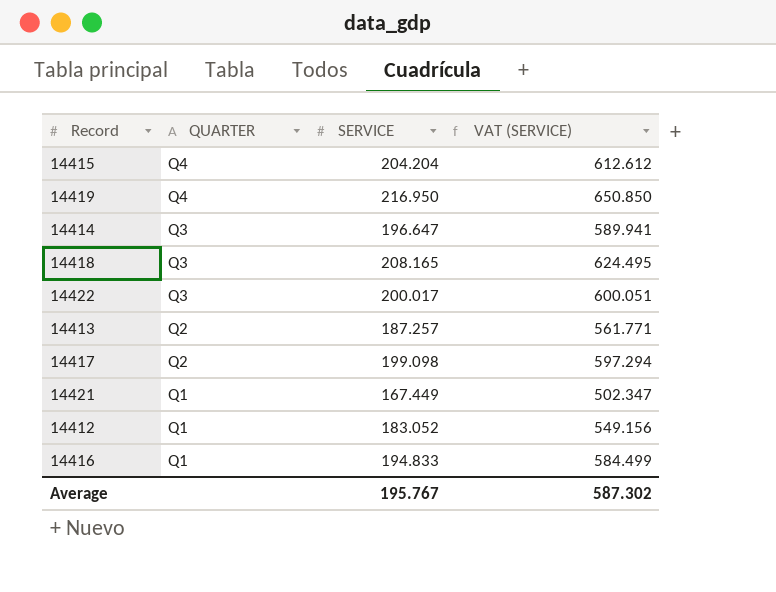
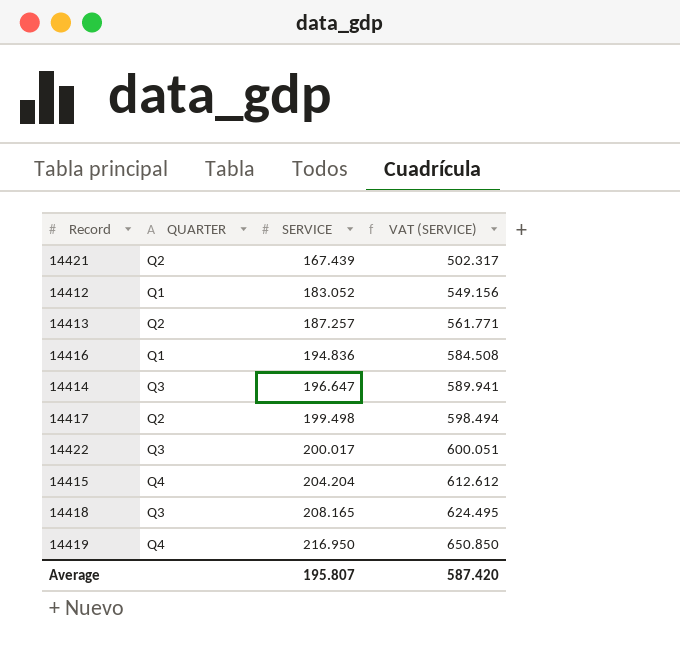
row order: QUARTER descending -> SERVICE ascending
14421 | QUARTER: Q1 -> Q2
14421 | SERVICE: 167.449 -> 167.439
14421 | VAT (SERVICE): 502.347 -> 502.317
14416 | SERVICE: 194.833 -> 194.836
14416 | VAT (SERVICE): 584.499 -> 584.508
14417 | SERVICE: 199.098 -> 199.498
14417 | VAT (SERVICE): 597.294 -> 598.494
Average | SERVICE: 195.767 -> 195.807
Average | VAT (SERVICE): 587.302 -> 587.420

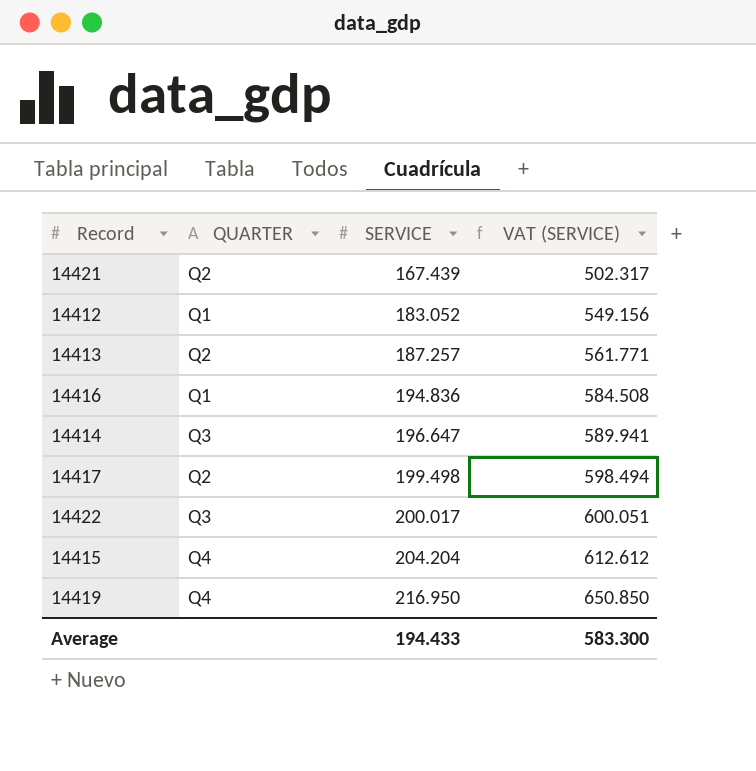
row 14418: Q3 | 208.165 | 624.495 -> none
Average | SERVICE: 195.807 -> 194.433
Average | VAT (SERVICE): 587.420 -> 583.300

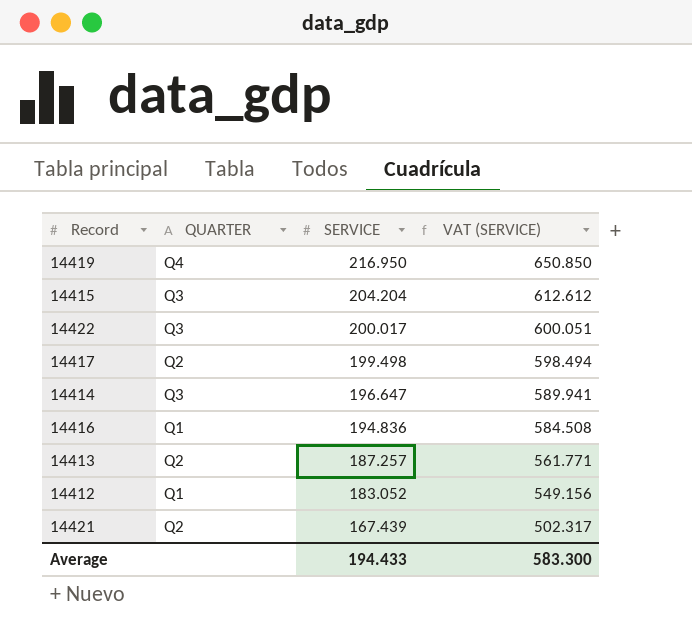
row order: SERVICE ascending -> SERVICE descending
14415 | QUARTER: Q4 -> Q3

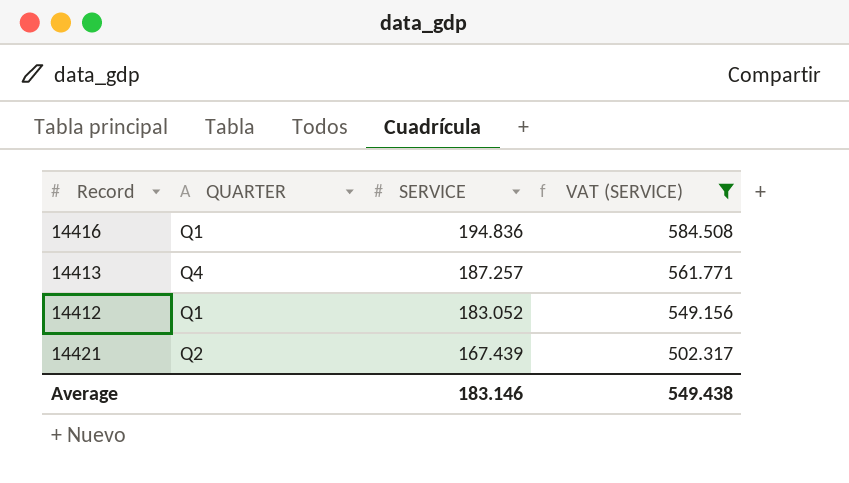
filter: none -> VAT (SERVICE) <= 584.508
14413 | QUARTER: Q2 -> Q4
Average | SERVICE: 194.433 -> 183.146
Average | VAT (SERVICE): 583.300 -> 549.438

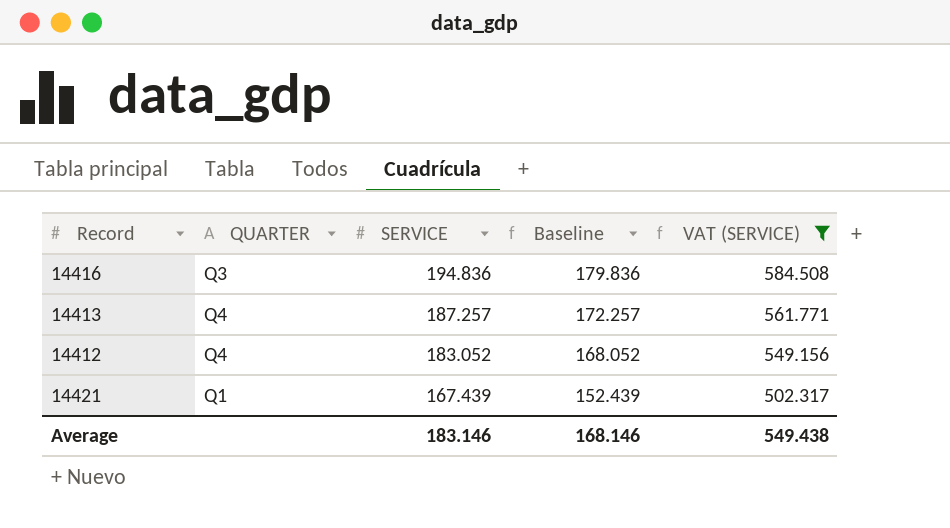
column Baseline | formula: none -> [SERVICE] - 15
14416 | QUARTER: Q1 -> Q3
14412 | QUARTER: Q1 -> Q4
14421 | QUARTER: Q2 -> Q1

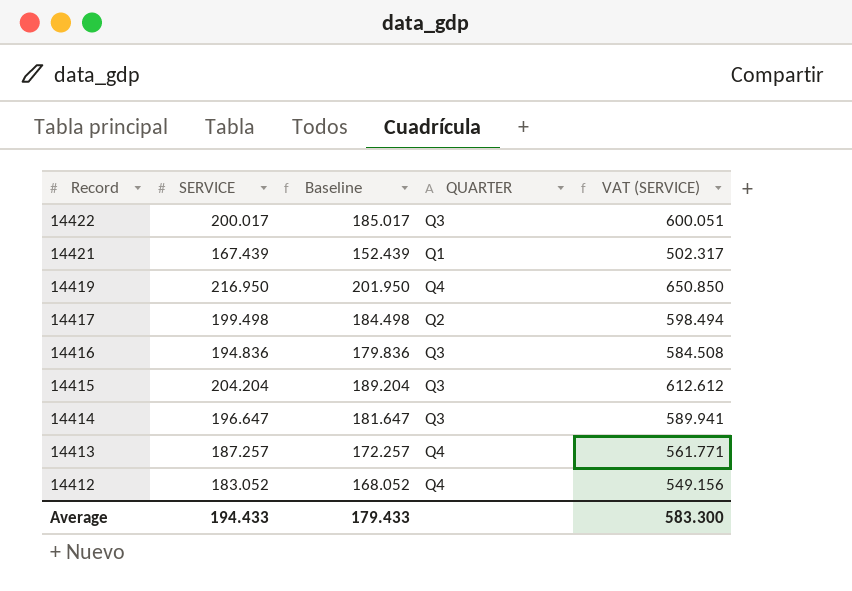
filter: VAT (SERVICE) <= 584.508 -> none
row order: SERVICE descending -> Record descending
column QUARTER | position: 2 -> 4
Average | SERVICE: 183.146 -> 194.433
Average | Baseline: 168.146 -> 179.433
Average | VAT (SERVICE): 549.438 -> 583.300

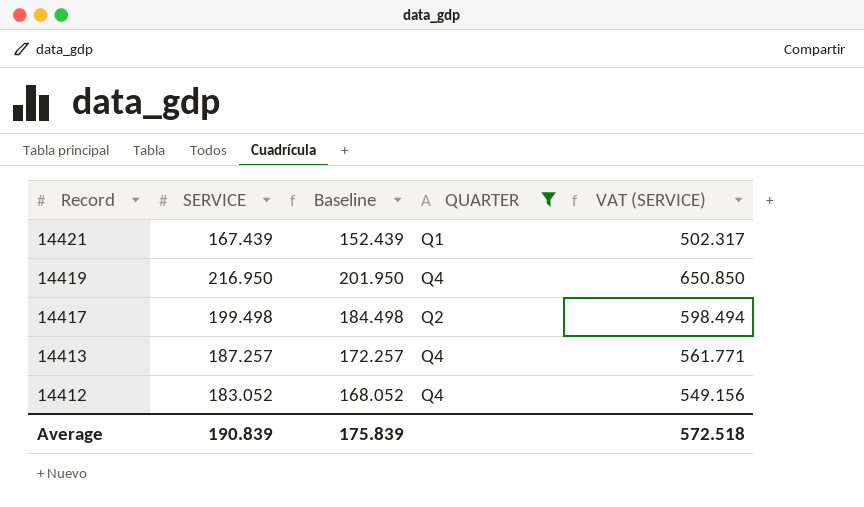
filter: none -> QUARTER != Q3
Average | SERVICE: 194.433 -> 190.839
Average | Baseline: 179.433 -> 175.839
Average | VAT (SERVICE): 583.300 -> 572.518

